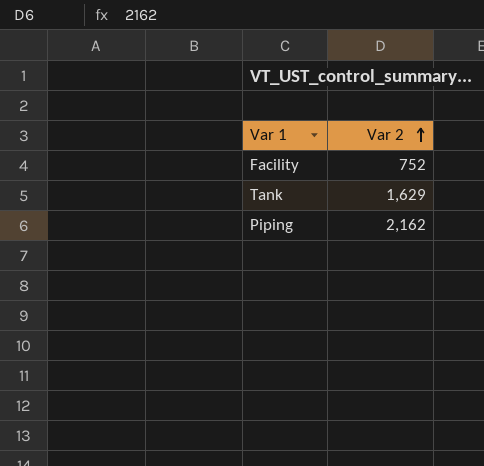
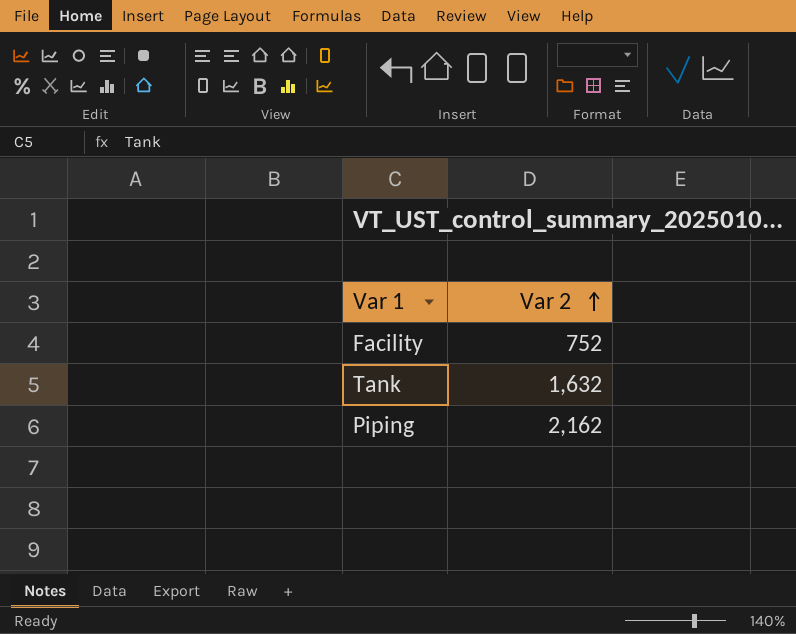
Tank | Var 2: 1,629 -> 1,632

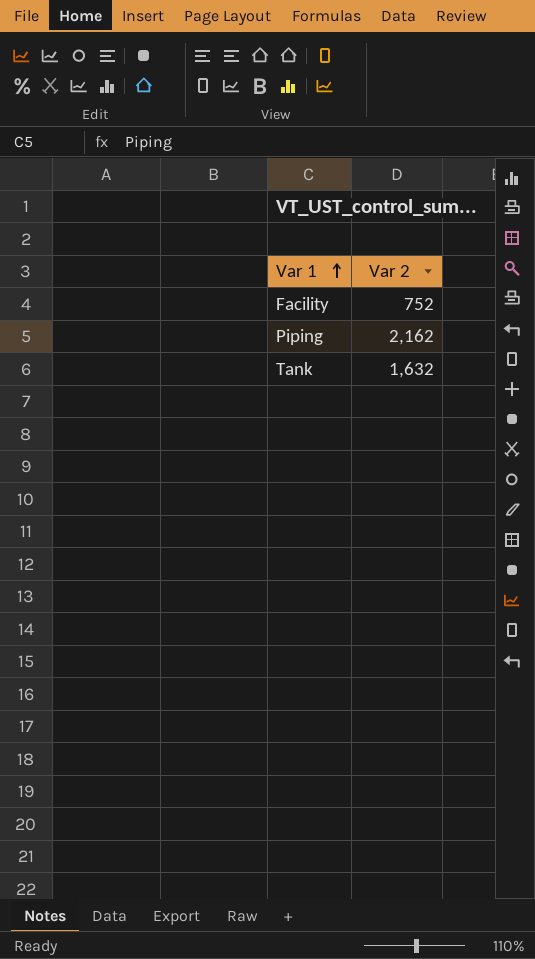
row order: Var 2 ascending -> Var 1 ascending

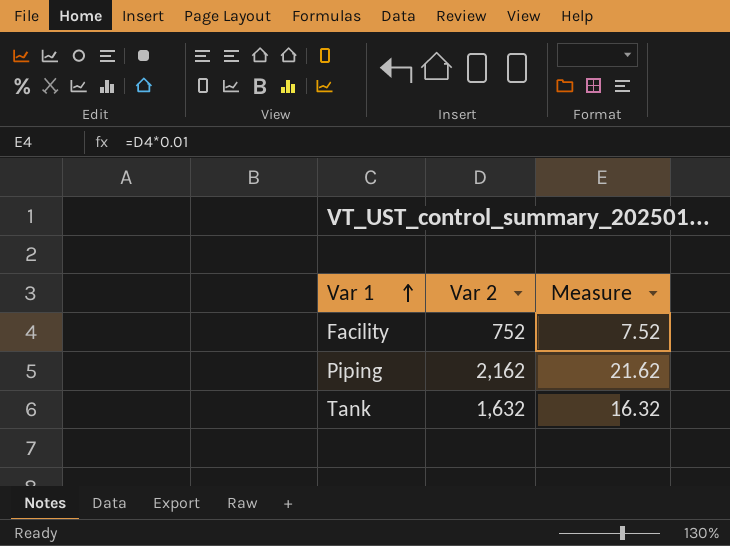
column Measure | formula: none -> [Var 2] * 0.01

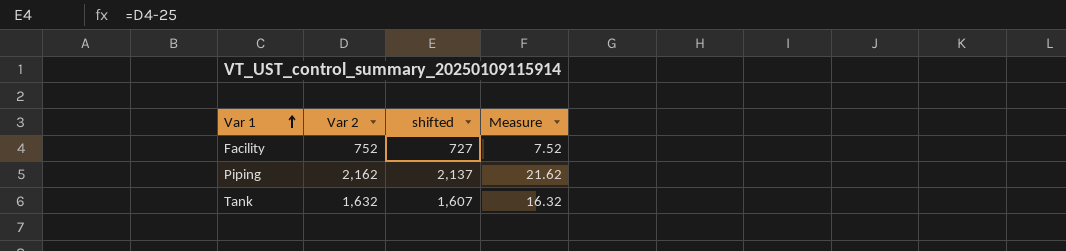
column shifted | formula: none -> [Var 2] - 25

